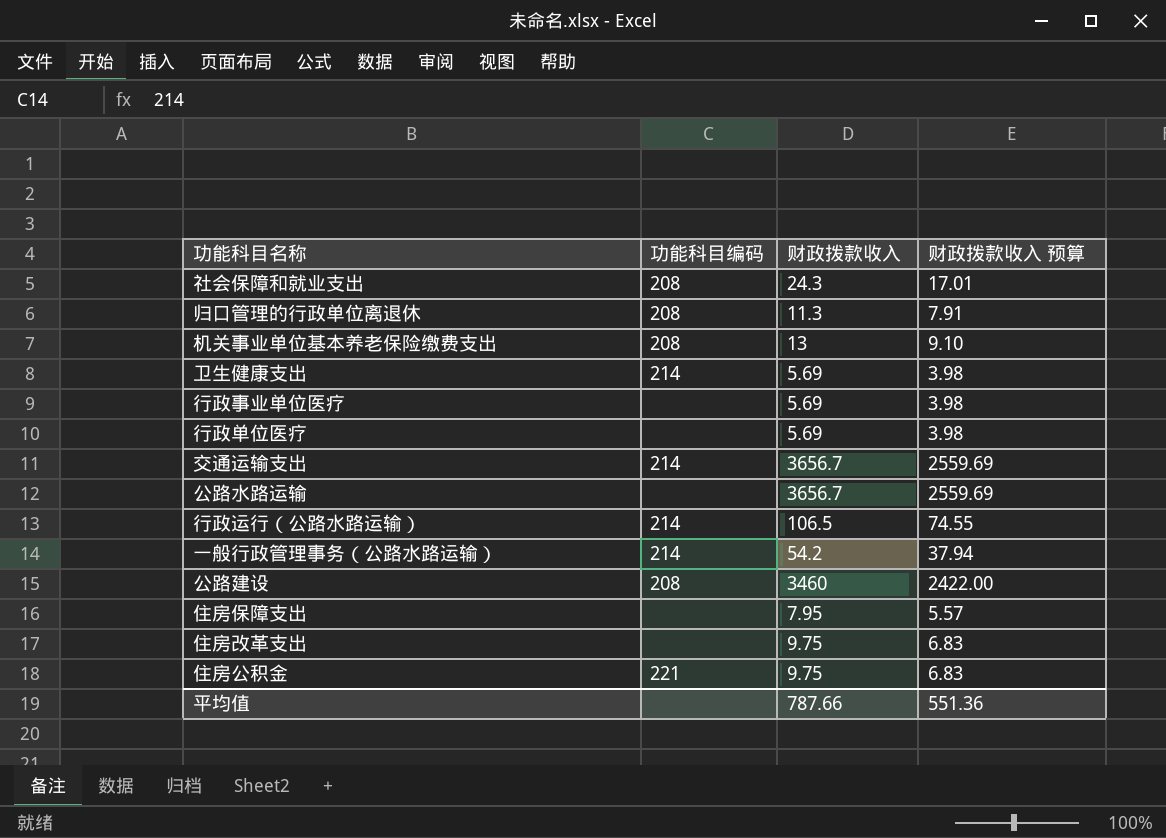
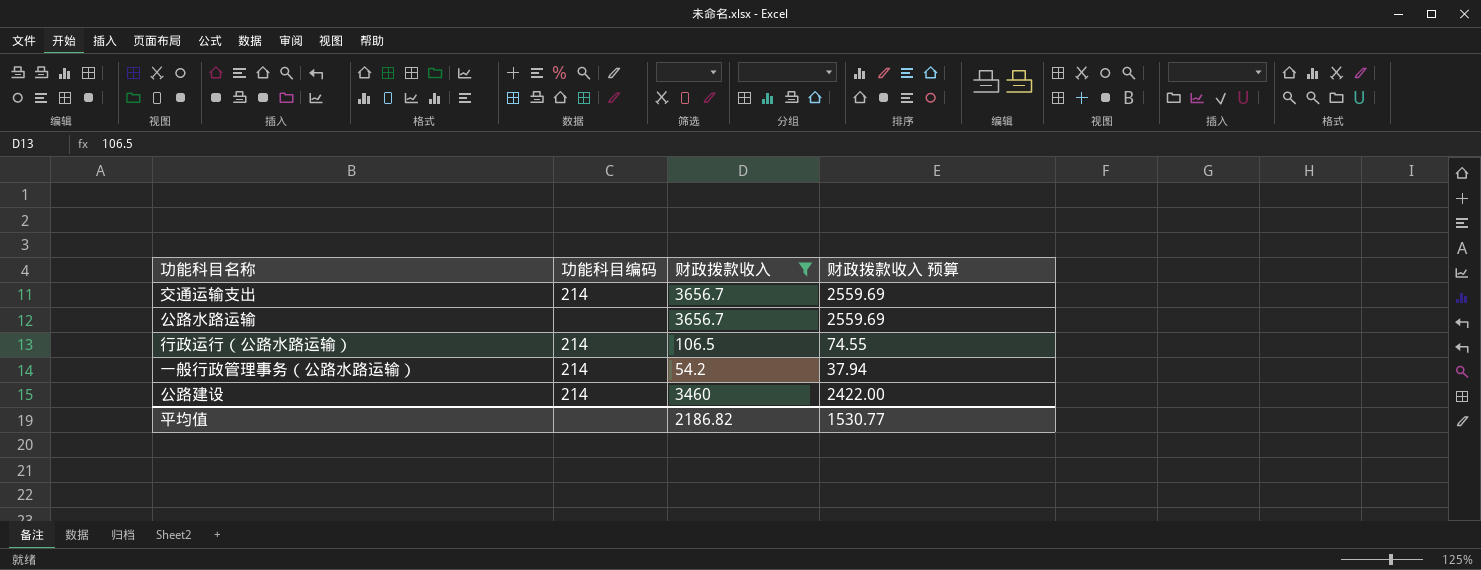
filter: none -> 财政拨款收入 >= 54.2
公路建设 | 功能科目编码: 208 -> 214
平均值 | 财政拨款收入: 787.66 -> 2186.82
平均值 | 财政拨款收入 预算: 551.36 -> 1530.77

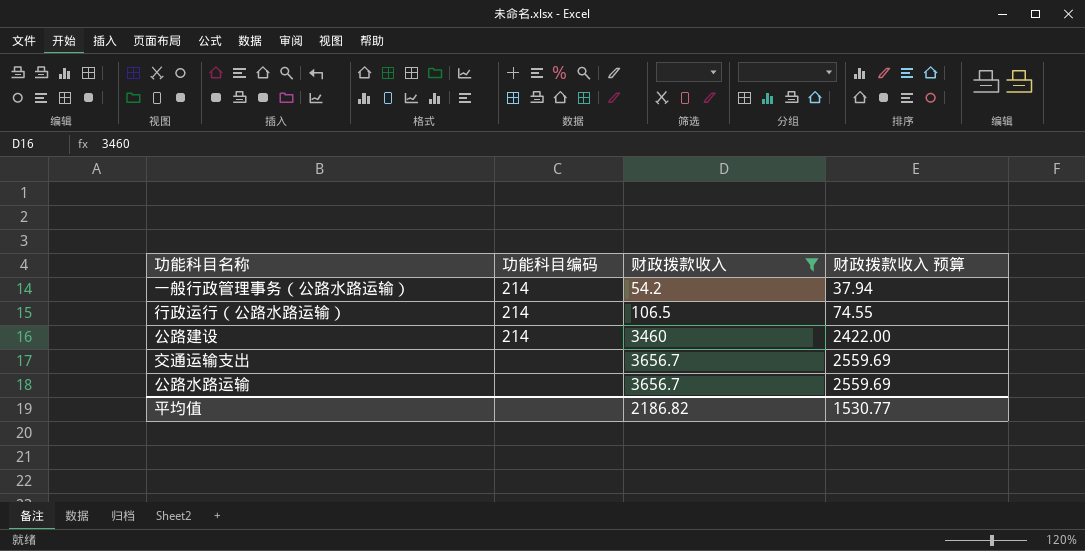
row order: none -> 财政拨款收入 ascending
交通运输支出 | 功能科目编码: 214 -> none

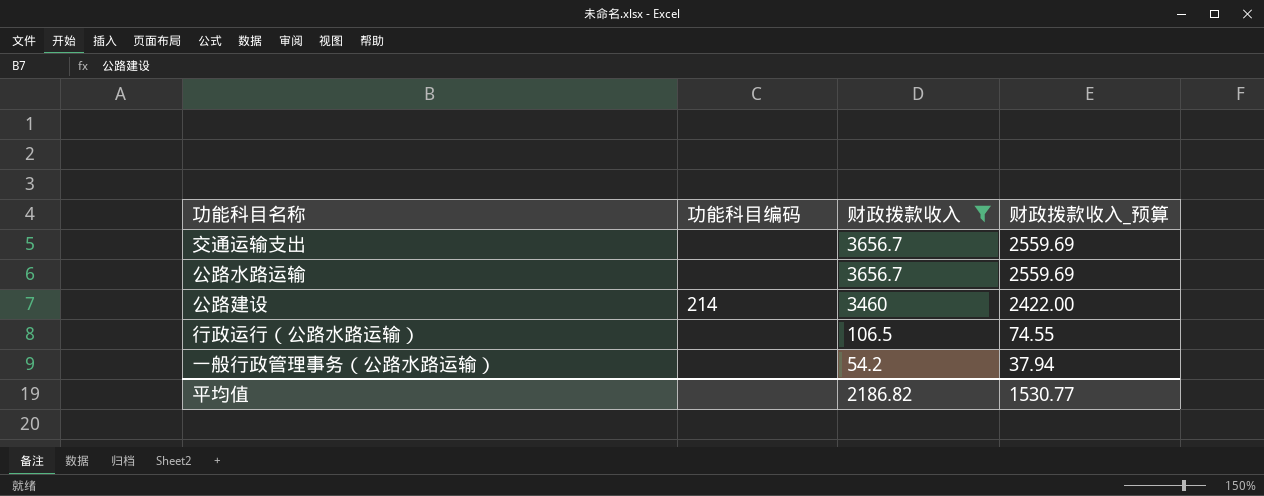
row order: 财政拨款收入 ascending -> 财政拨款收入 descending
column name: 财政拨款收入 预算 -> 财政拨款收入_预算
行政运行（公路水路运输） | 功能科目编码: 214 -> none
一般行政管理事务（公路水路运输） | 功能科目编码: 214 -> none

